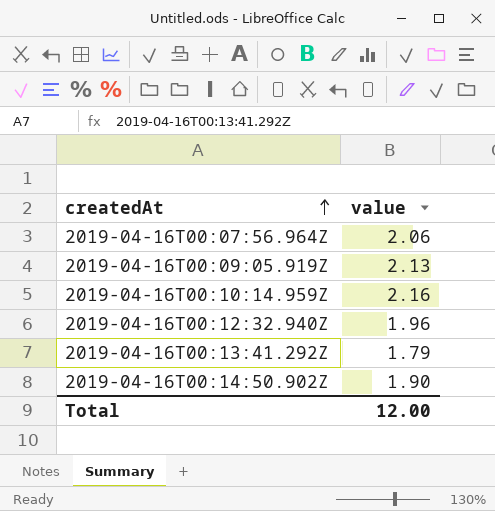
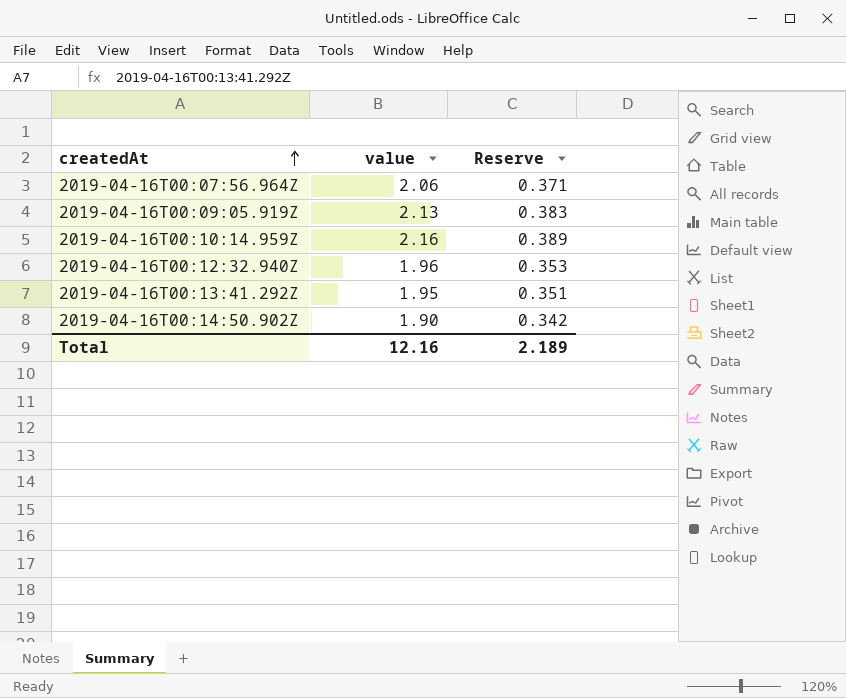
column Reserve | formula: none -> [value] * 0.18
2019-04-16T00:13:41.292Z | value: 1.79 -> 1.95
Total | value: 12.00 -> 12.16

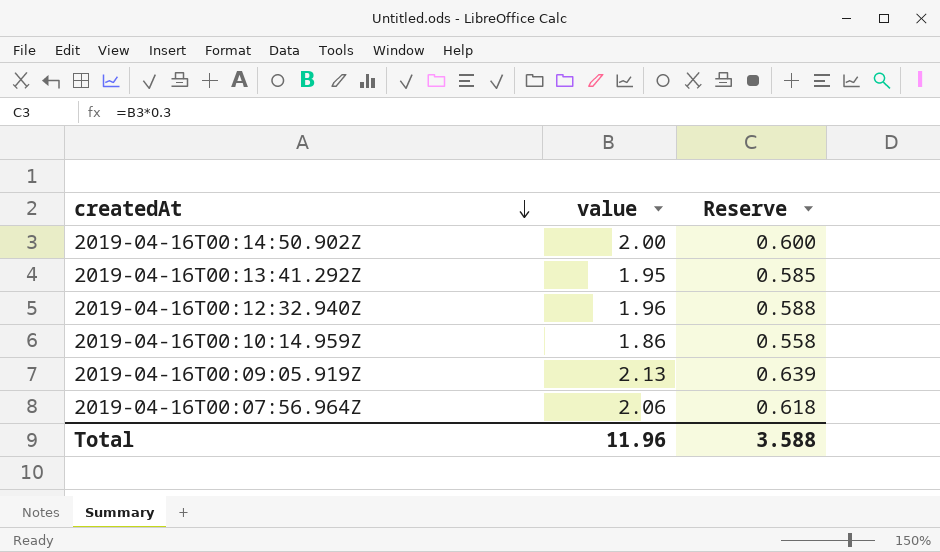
row order: createdAt ascending -> createdAt descending
column Reserve | formula: [value] * 0.18 -> [value] * 0.3
2019-04-16T00:14:50.902Z | value: 1.90 -> 2.00
2019-04-16T00:10:14.959Z | value: 2.16 -> 1.86
Total | value: 12.16 -> 11.96
Total | Reserve: 2.189 -> 3.588

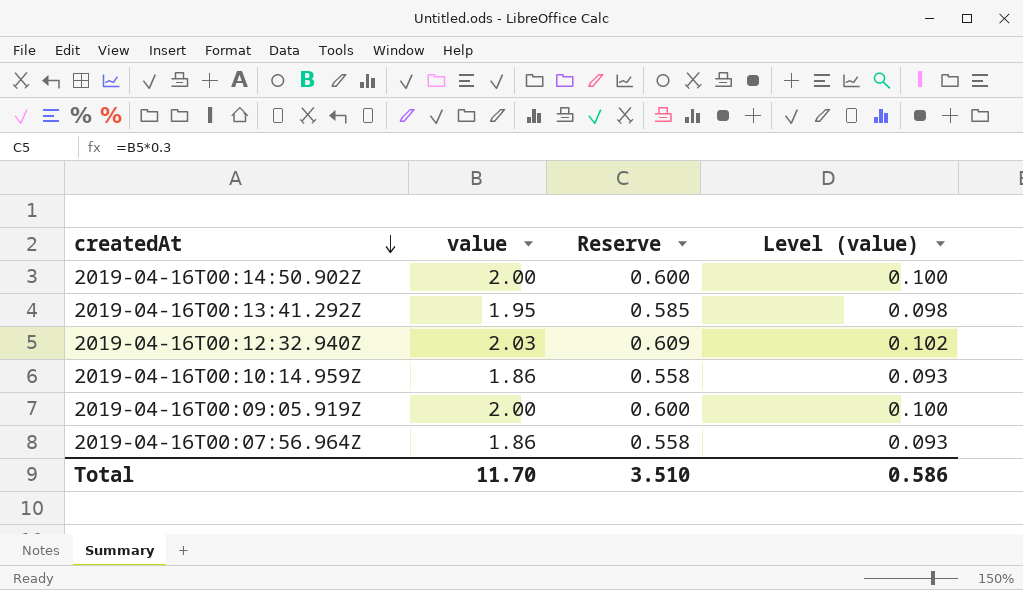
column Level (value) | formula: none -> [value] * 0.05
2019-04-16T00:12:32.940Z | value: 1.96 -> 2.03
2019-04-16T00:12:32.940Z | Reserve: 0.588 -> 0.609
2019-04-16T00:09:05.919Z | value: 2.13 -> 2.00
2019-04-16T00:09:05.919Z | Reserve: 0.639 -> 0.600
2019-04-16T00:07:56.964Z | value: 2.06 -> 1.86
2019-04-16T00:07:56.964Z | Reserve: 0.618 -> 0.558
Total | value: 11.96 -> 11.70
Total | Reserve: 3.588 -> 3.510

